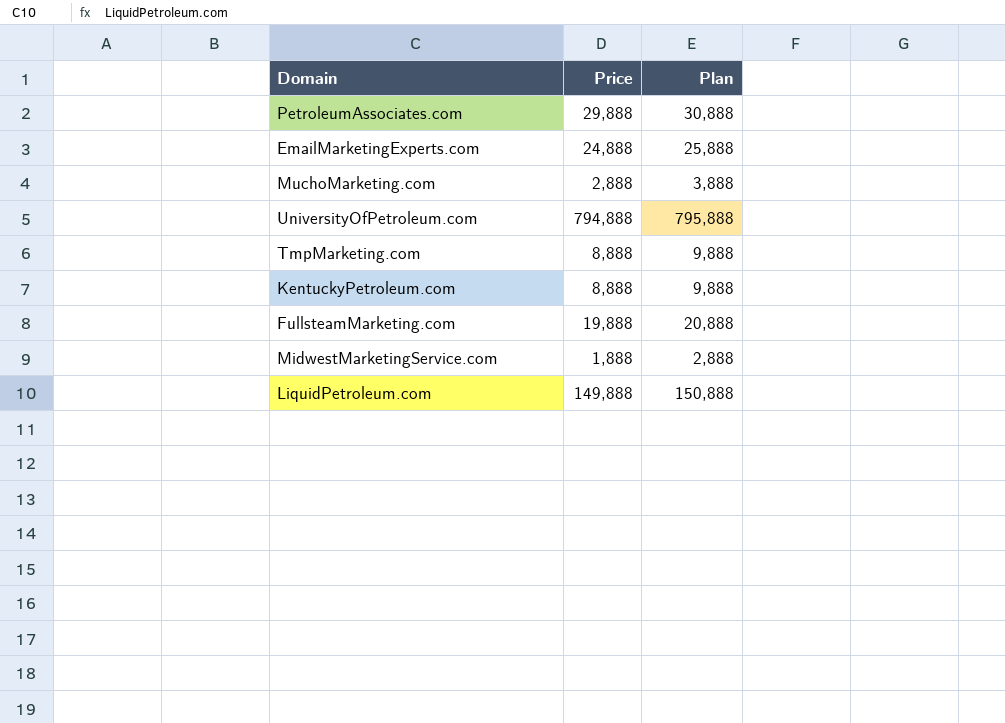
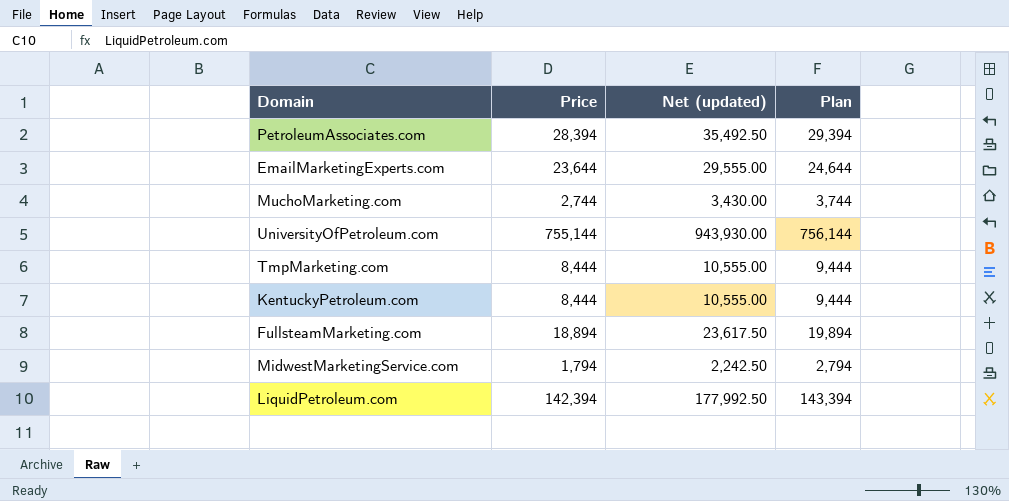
column Net (updated) | formula: none -> [Price] * 1.25
PetroleumAssociates.com | Price: 29,888 -> 28,394
PetroleumAssociates.com | Plan: 30,888 -> 29,394
EmailMarketingExperts.com | Price: 24,888 -> 23,644
EmailMarketingExperts.com | Plan: 25,888 -> 24,644
MuchoMarketing.com | Price: 2,888 -> 2,744
MuchoMarketing.com | Plan: 3,888 -> 3,744
UniversityOfPetroleum.com | Price: 794,888 -> 755,144
UniversityOfPetroleum.com | Plan: 795,888 -> 756,144
TmpMarketing.com | Price: 8,888 -> 8,444
TmpMarketing.com | Plan: 9,888 -> 9,444
KentuckyPetroleum.com | Price: 8,888 -> 8,444
KentuckyPetroleum.com | Plan: 9,888 -> 9,444
FullsteamMarketing.com | Price: 19,888 -> 18,894
FullsteamMarketing.com | Plan: 20,888 -> 19,894
MidwestMarketingService.com | Price: 1,888 -> 1,794
MidwestMarketingService.com | Plan: 2,888 -> 2,794
LiquidPetroleum.com | Price: 149,888 -> 142,394
LiquidPetroleum.com | Plan: 150,888 -> 143,394

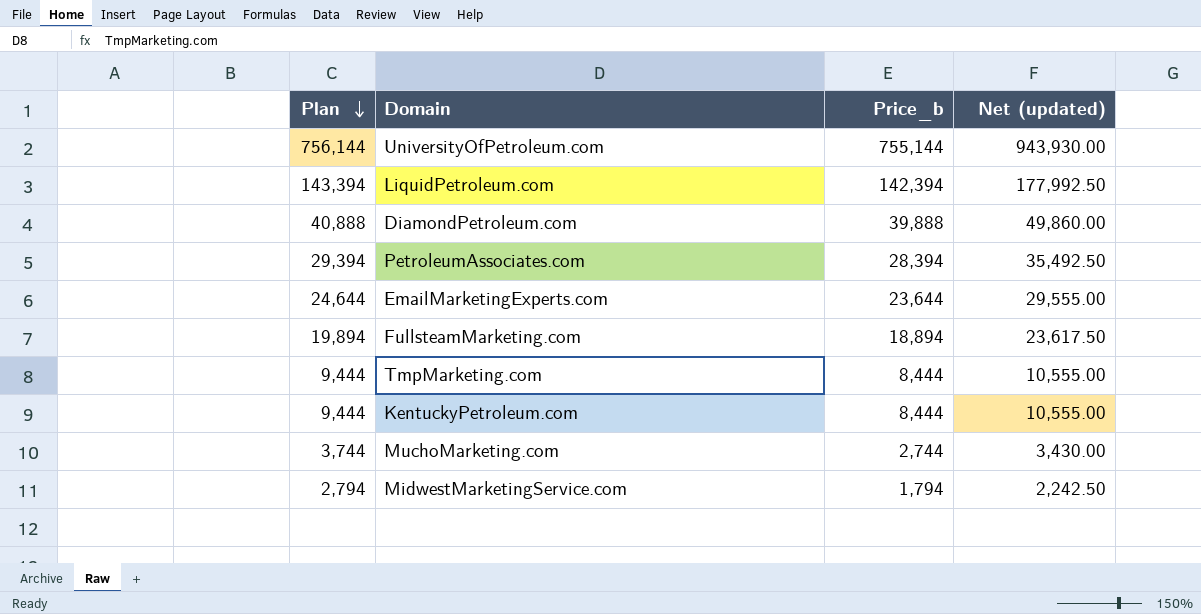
row order: none -> Plan descending
column Plan | position: 4 -> 1
column name: Price -> Price_b
row DiamondPetroleum.com: none -> 40,888 | 39,888 | 49,860.00

